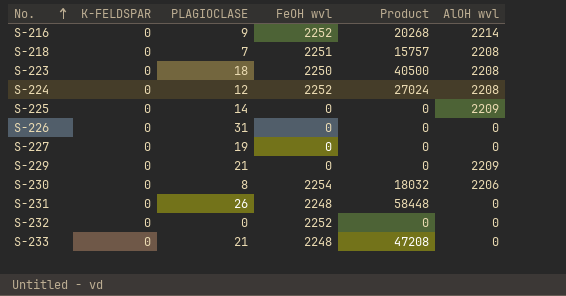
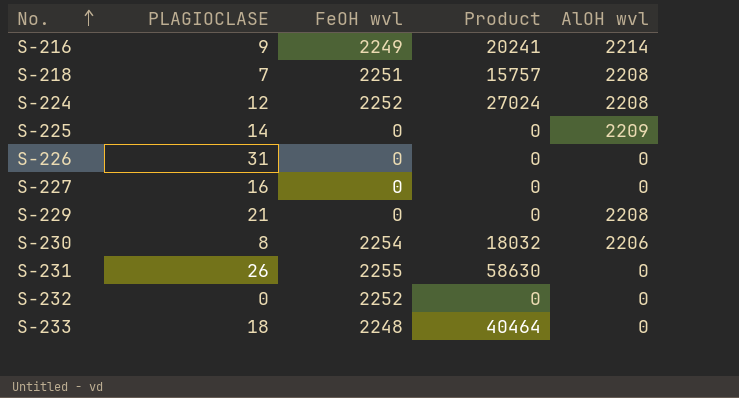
column K-FELDSPAR | position: 2 -> none
row S-223: 0 | 18 | 2250 | 40500 | 2208 -> none
S-216 | FeOH wvl: 2252 -> 2249
S-216 | Product: 20268 -> 20241
S-227 | PLAGIOCLASE: 19 -> 16
S-229 | AlOH wvl: 2209 -> 2208
S-231 | FeOH wvl: 2248 -> 2255
S-231 | Product: 58448 -> 58630
S-233 | PLAGIOCLASE: 21 -> 18
S-233 | Product: 47208 -> 40464

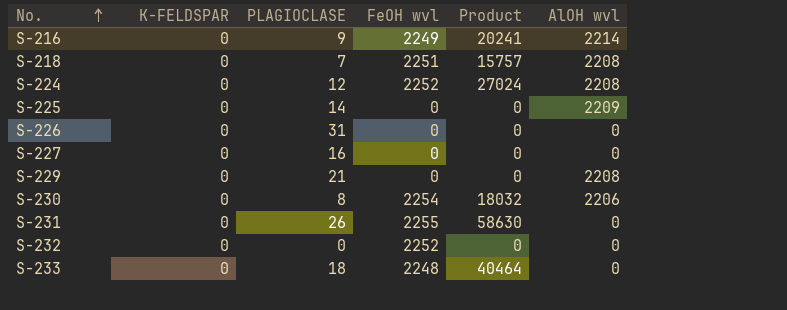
column K-FELDSPAR | position: none -> 2

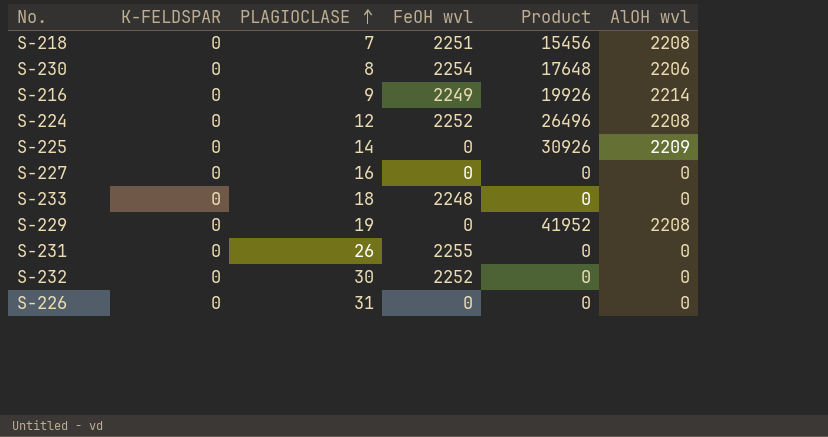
row order: No. ascending -> PLAGIOCLASE ascending
column Product | formula: [PLAGIOCLASE] * [FeOH wvl] -> [PLAGIOCLASE] * [AlOH wvl]
S-229 | PLAGIOCLASE: 21 -> 19
S-232 | PLAGIOCLASE: 0 -> 30

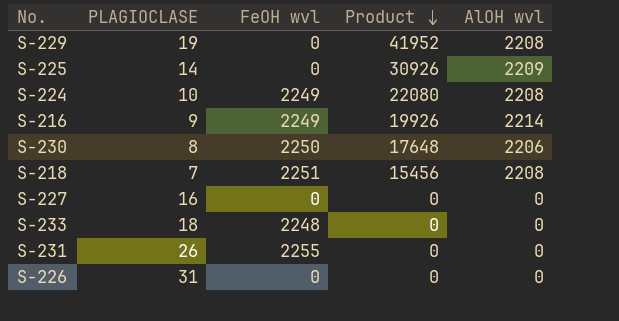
row order: PLAGIOCLASE ascending -> Product descending
column K-FELDSPAR | position: 2 -> none
row S-232: 0 | 30 | 2252 | 0 | 0 -> none
S-224 | PLAGIOCLASE: 12 -> 10
S-224 | FeOH wvl: 2252 -> 2249
S-224 | Product: 26496 -> 22080
S-230 | FeOH wvl: 2254 -> 2250

